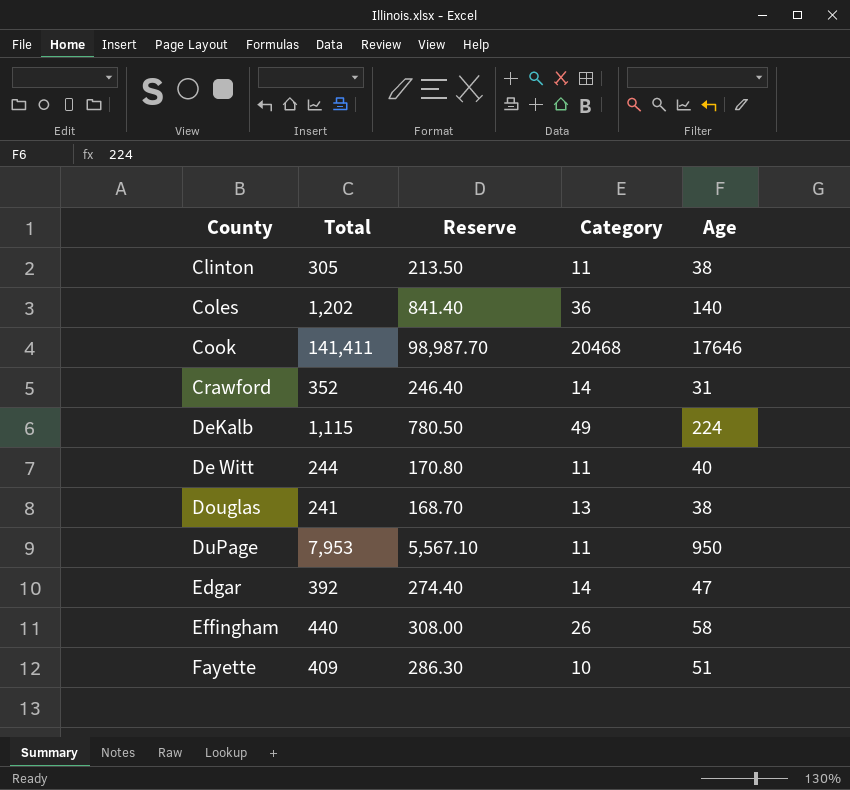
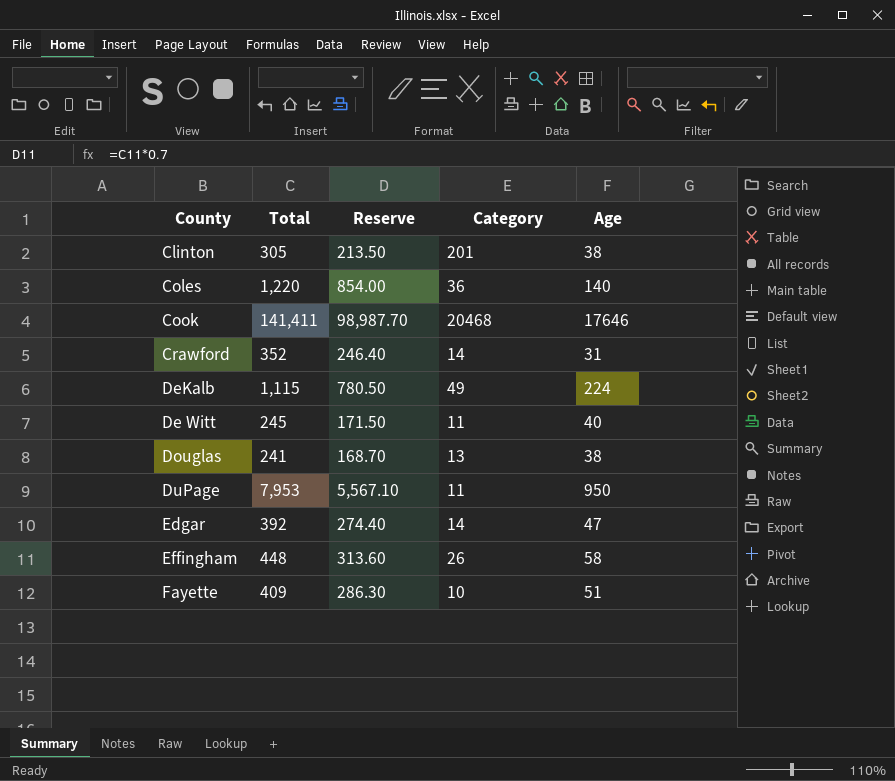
Clinton | Category: 11 -> 201
Coles | Total: 1,202 -> 1,220
Coles | Reserve: 841.40 -> 854.00
De Witt | Total: 244 -> 245
De Witt | Reserve: 170.80 -> 171.50
Effingham | Total: 440 -> 448
Effingham | Reserve: 308.00 -> 313.60

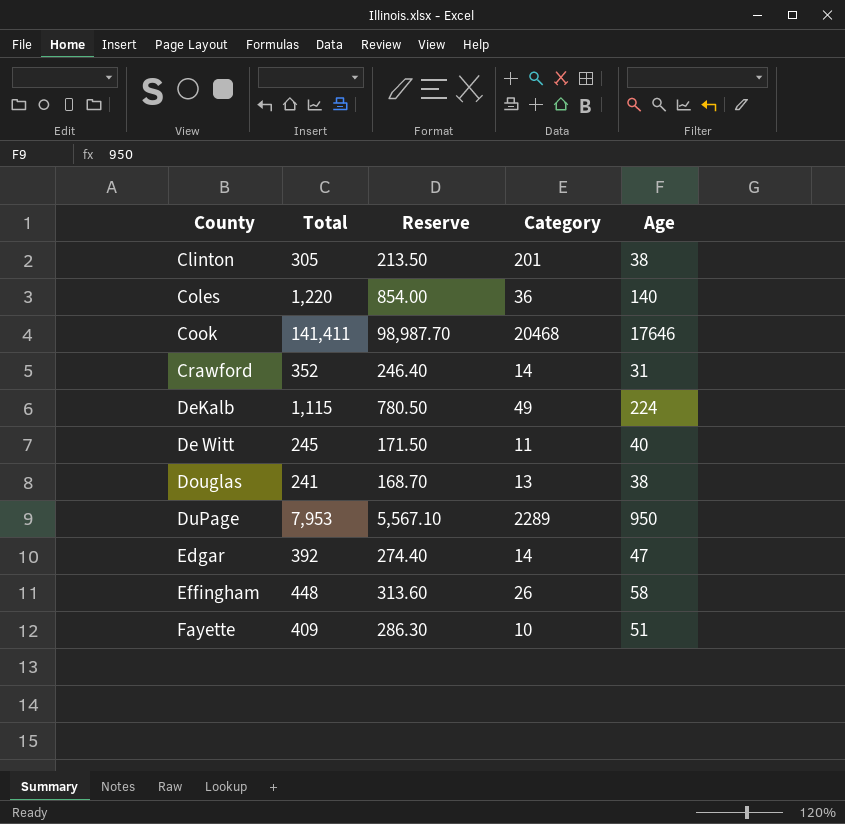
DuPage | Category: 11 -> 2289

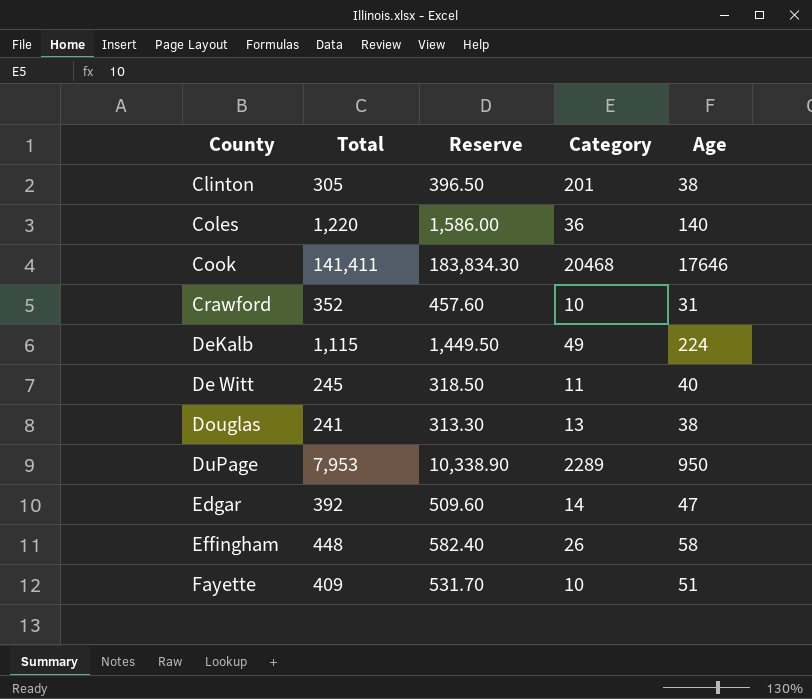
column Reserve | formula: [Total] * 0.7 -> [Total] * 1.3
Crawford | Category: 14 -> 10

